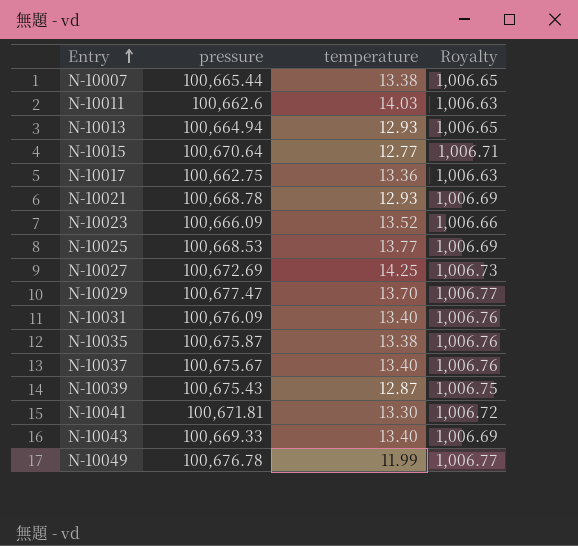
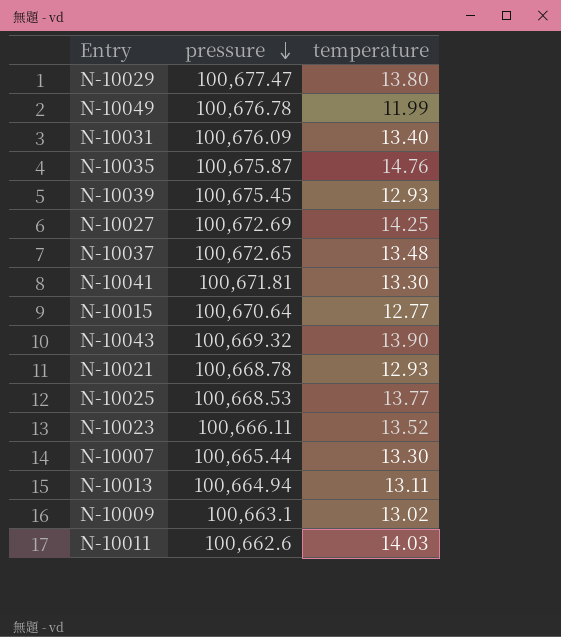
row order: Entry ascending -> pressure descending
column Royalty | formula: [pressure] * 0.01 -> none
row N-10017: 100,662.75 | 13.36 | 1,006.63 -> none
N-10029 | temperature: 13.70 -> 13.80
N-10035 | temperature: 13.38 -> 14.76
N-10039 | pressure: 100,675.43 -> 100,675.45
N-10039 | temperature: 12.87 -> 12.93
N-10037 | pressure: 100,675.67 -> 100,672.65
N-10037 | temperature: 13.40 -> 13.48
N-10043 | pressure: 100,669.33 -> 100,669.32
N-10043 | temperature: 13.40 -> 13.90
N-10023 | pressure: 100,666.09 -> 100,666.11
N-10007 | temperature: 13.38 -> 13.30
N-10013 | temperature: 12.93 -> 13.11
row N-10009: none -> 100,663.1 | 13.02

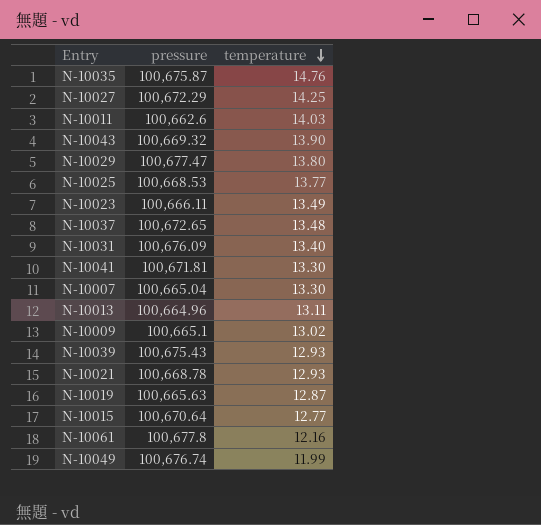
row order: pressure descending -> temperature descending
N-10027 | pressure: 100,672.69 -> 100,672.29
N-10023 | temperature: 13.52 -> 13.49
N-10007 | pressure: 100,665.44 -> 100,665.04
N-10013 | pressure: 100,664.94 -> 100,664.96
N-10009 | pressure: 100,663.1 -> 100,665.1
N-10039 | pressure: 100,675.45 -> 100,675.43
row N-10019: none -> 100,665.63 | 12.87
row N-10061: none -> 100,677.8 | 12.16
N-10049 | pressure: 100,676.78 -> 100,676.74

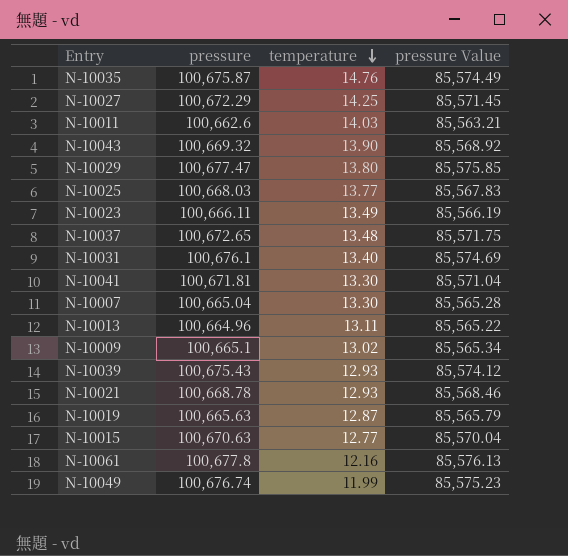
column pressure Value | formula: none -> [pressure] * 0.85
N-10025 | pressure: 100,668.53 -> 100,668.03
N-10031 | pressure: 100,676.09 -> 100,676.1
N-10015 | pressure: 100,670.64 -> 100,670.63

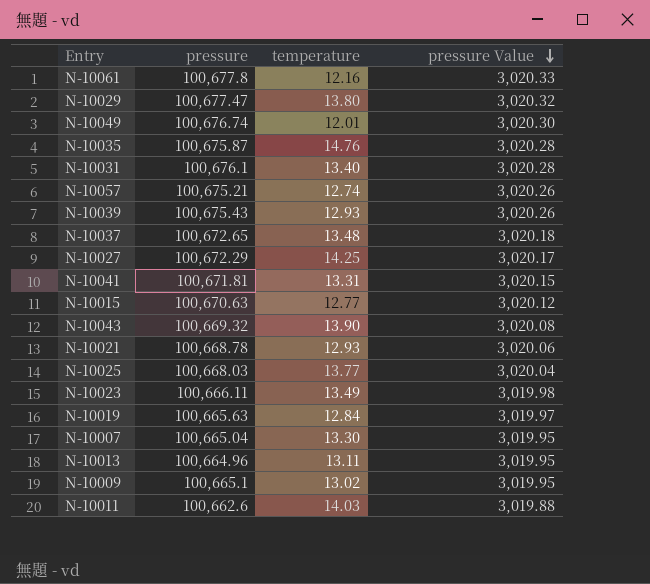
row order: temperature descending -> pressure Value descending
column pressure Value | formula: [pressure] * 0.85 -> [pressure] * 0.03
N-10049 | temperature: 11.99 -> 12.01
row N-10057: none -> 100,675.21 | 12.74 | 3,020.26
N-10041 | temperature: 13.30 -> 13.31
N-10019 | temperature: 12.87 -> 12.84

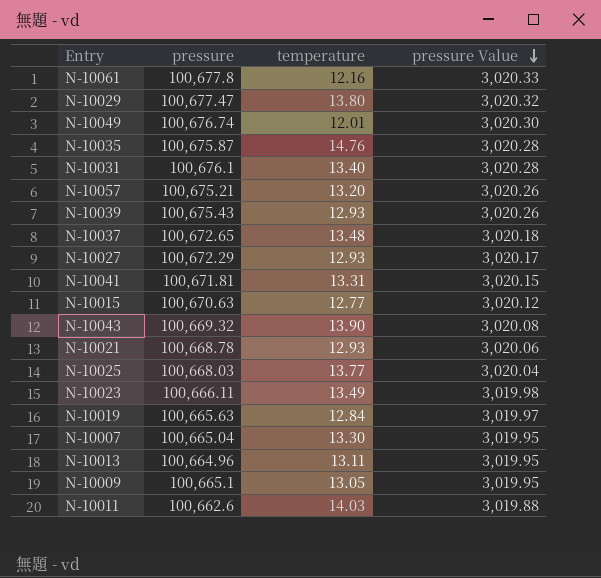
N-10057 | temperature: 12.74 -> 13.20
N-10027 | temperature: 14.25 -> 12.93
N-10009 | temperature: 13.02 -> 13.05

